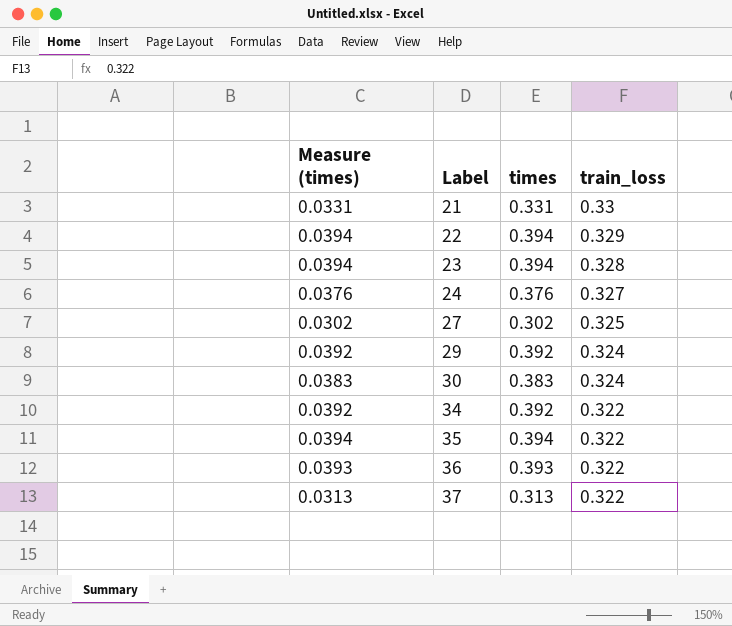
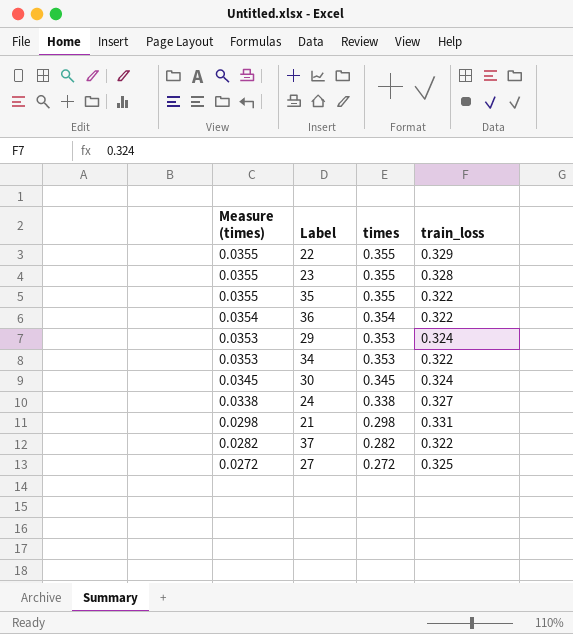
row order: Label ascending -> Measure (times) descending
22 | Measure (times): 0.0394 -> 0.0355
22 | times: 0.394 -> 0.355
23 | Measure (times): 0.0394 -> 0.0355
23 | times: 0.394 -> 0.355
35 | Measure (times): 0.0394 -> 0.0355
35 | times: 0.394 -> 0.355
36 | Measure (times): 0.0393 -> 0.0354
36 | times: 0.393 -> 0.354
29 | Measure (times): 0.0392 -> 0.0353
29 | times: 0.392 -> 0.353
34 | Measure (times): 0.0392 -> 0.0353
34 | times: 0.392 -> 0.353
30 | Measure (times): 0.0383 -> 0.0345
30 | times: 0.383 -> 0.345
24 | Measure (times): 0.0376 -> 0.0338
24 | times: 0.376 -> 0.338
21 | Measure (times): 0.0331 -> 0.0298
21 | times: 0.331 -> 0.298
21 | train_loss: 0.33 -> 0.331
37 | Measure (times): 0.0313 -> 0.0282
37 | times: 0.313 -> 0.282
27 | Measure (times): 0.0302 -> 0.0272
27 | times: 0.302 -> 0.272

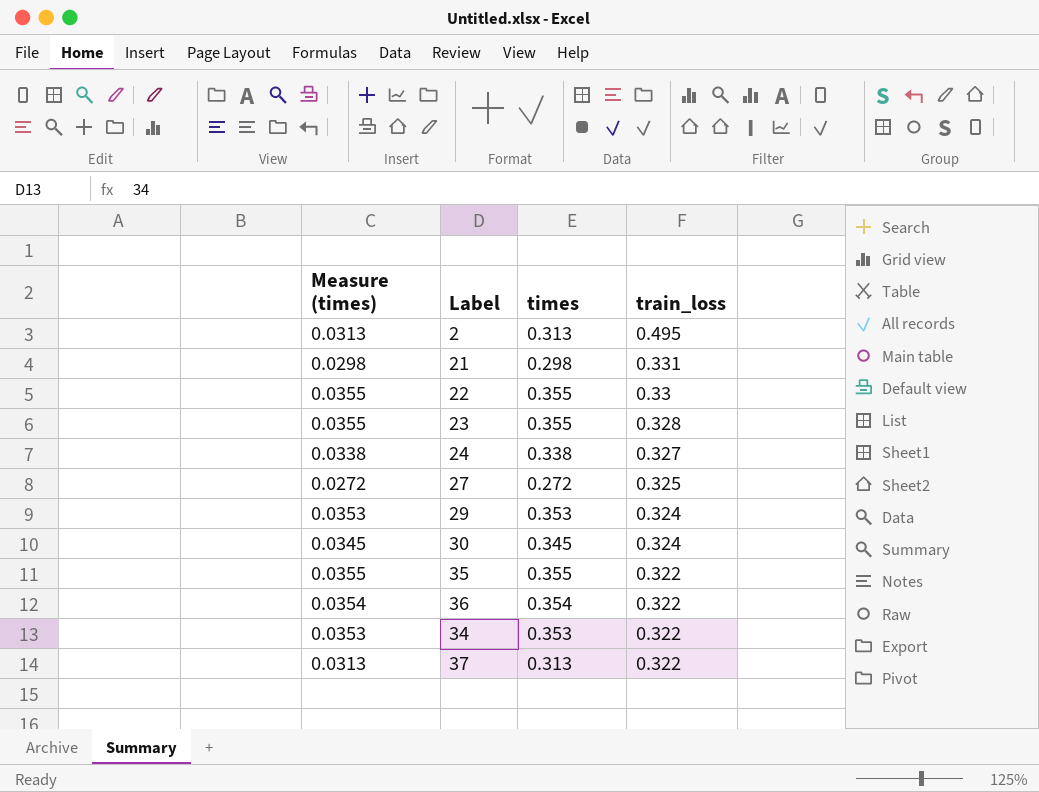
row order: Measure (times) descending -> train_loss descending
row 2: none -> 0.0313 | 0.313 | 0.495
22 | train_loss: 0.329 -> 0.33
37 | Measure (times): 0.0282 -> 0.0313
37 | times: 0.282 -> 0.313

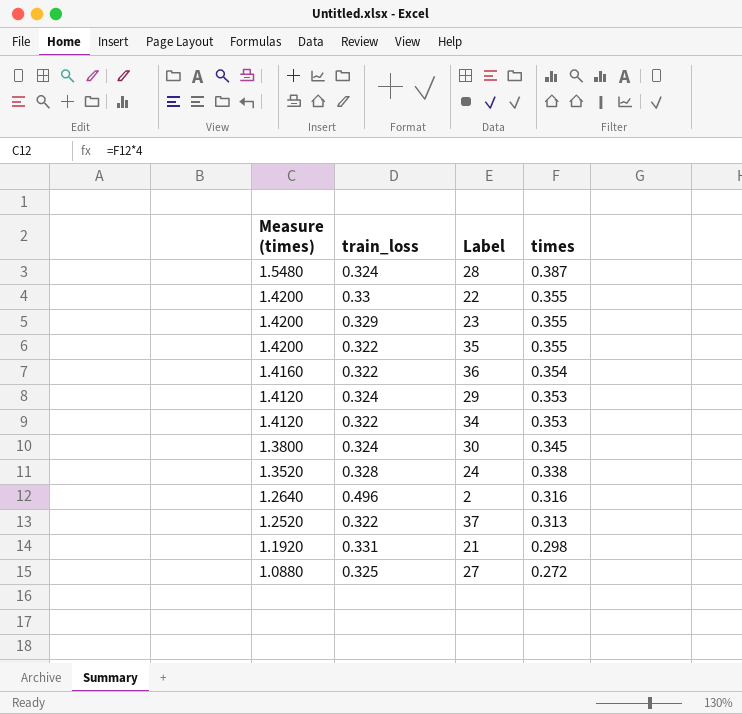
row order: train_loss descending -> Measure (times) descending
column Measure (times) | formula: [times] * 0.1 -> [times] * 4
column train_loss | position: 4 -> 2
row 28: none -> 1.5480 | 0.324 | 0.387
23 | train_loss: 0.328 -> 0.329
24 | train_loss: 0.327 -> 0.328
2 | train_loss: 0.495 -> 0.496
2 | times: 0.313 -> 0.316

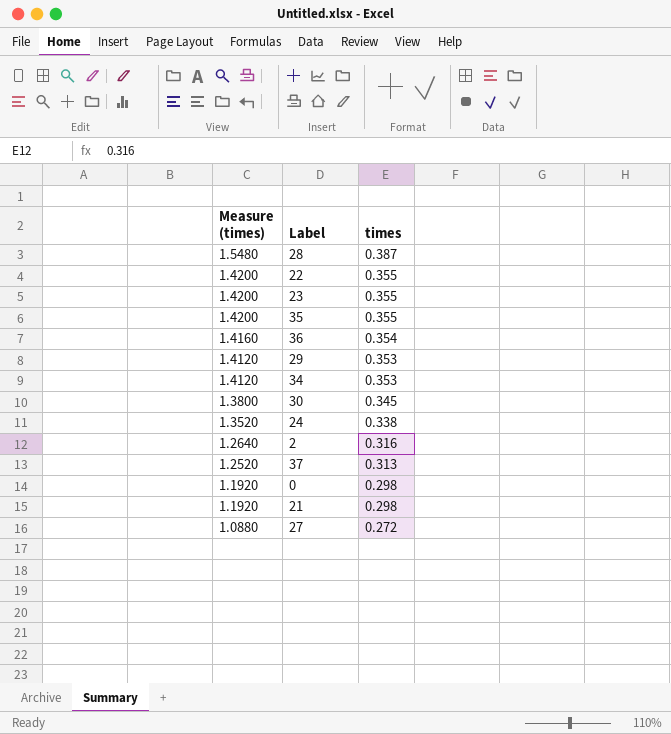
column train_loss | position: 2 -> none
row 0: none -> 1.1920 | 0.298

